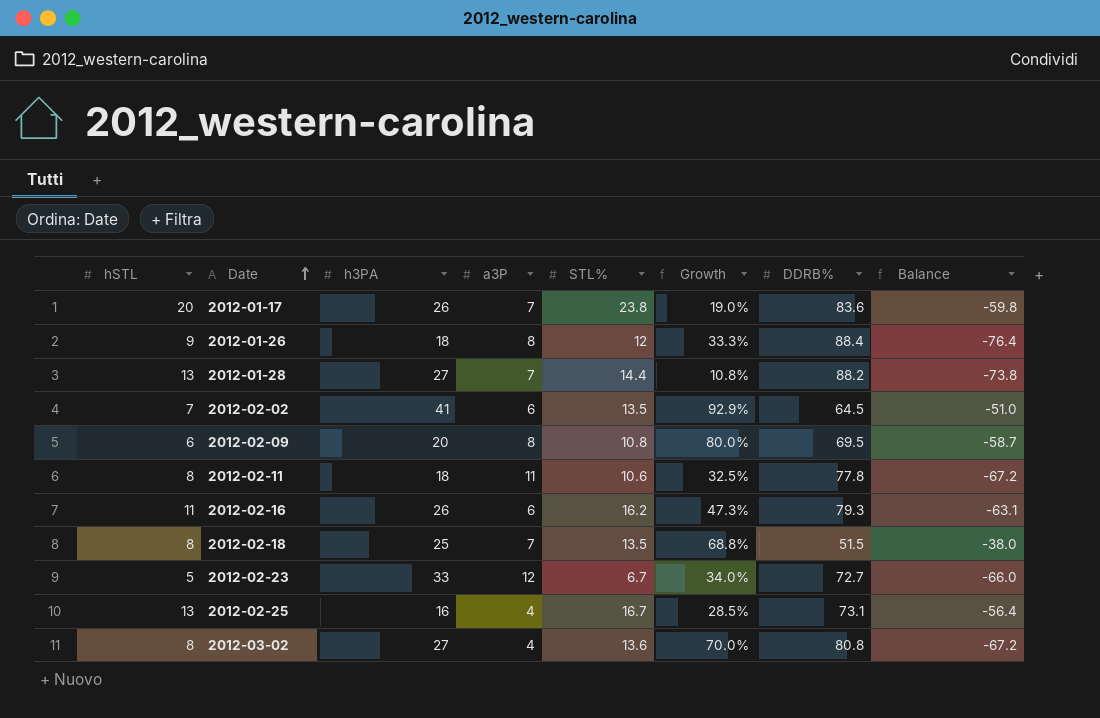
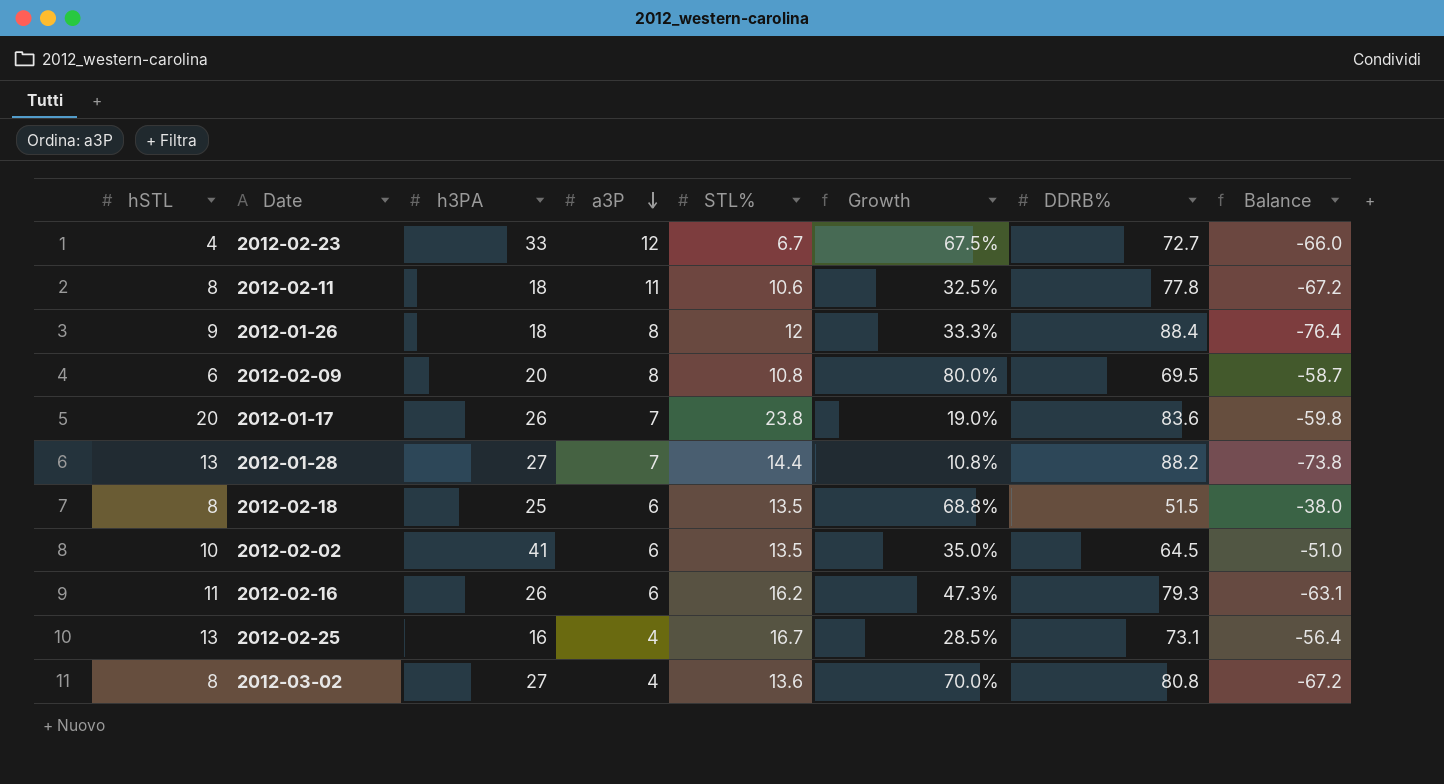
row order: Date ascending -> a3P descending
2012-02-23 | hSTL: 5 -> 4
2012-02-23 | Growth: 34.0% -> 67.5%
2012-02-18 | a3P: 7 -> 6
2012-02-02 | hSTL: 7 -> 10
2012-02-02 | Growth: 92.9% -> 35.0%

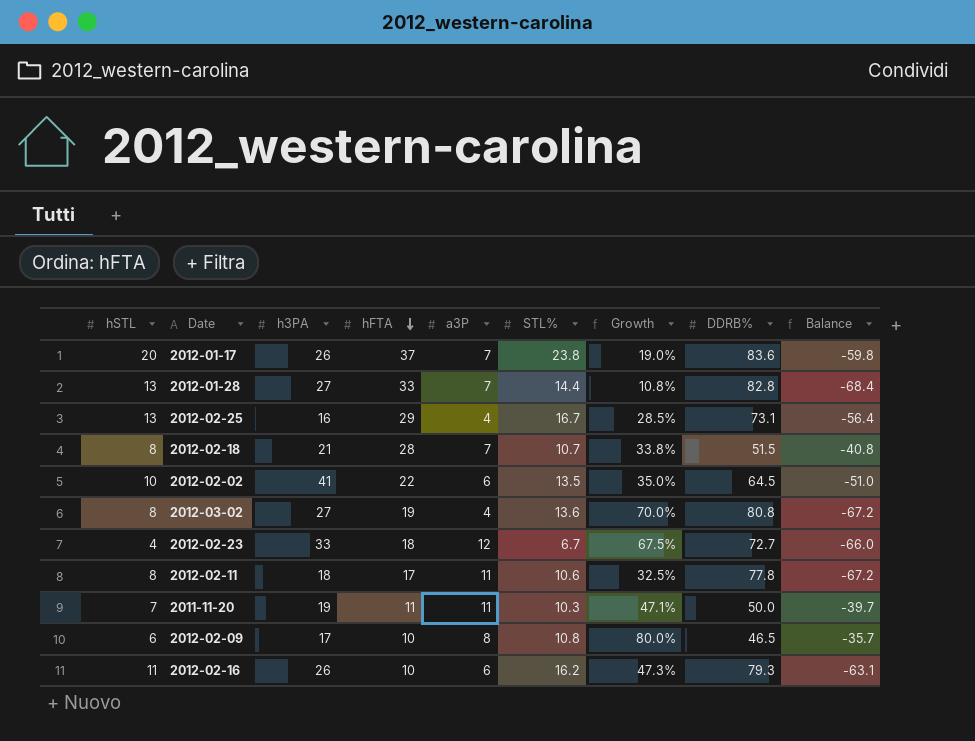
row order: a3P descending -> hFTA descending
column hFTA | position: none -> 4
row 2012-01-26: 9 | 18 | 8 | 12 | 33.3% | 88.4 | -76.4 -> none
2012-01-28 | DDRB%: 88.2 -> 82.8
2012-01-28 | Balance: -73.8 -> -68.4
2012-02-18 | h3PA: 25 -> 21
2012-02-18 | a3P: 6 -> 7
2012-02-18 | STL%: 13.5 -> 10.7
2012-02-18 | Growth: 68.8% -> 33.8%
2012-02-18 | Balance: -38.0 -> -40.8
row 2011-11-20: none -> 7 | 19 | 11 | 11 | 10.3 | 47.1% | 50.0 | -39.7
2012-02-09 | h3PA: 20 -> 17
2012-02-09 | DDRB%: 69.5 -> 46.5
2012-02-09 | Balance: -58.7 -> -35.7

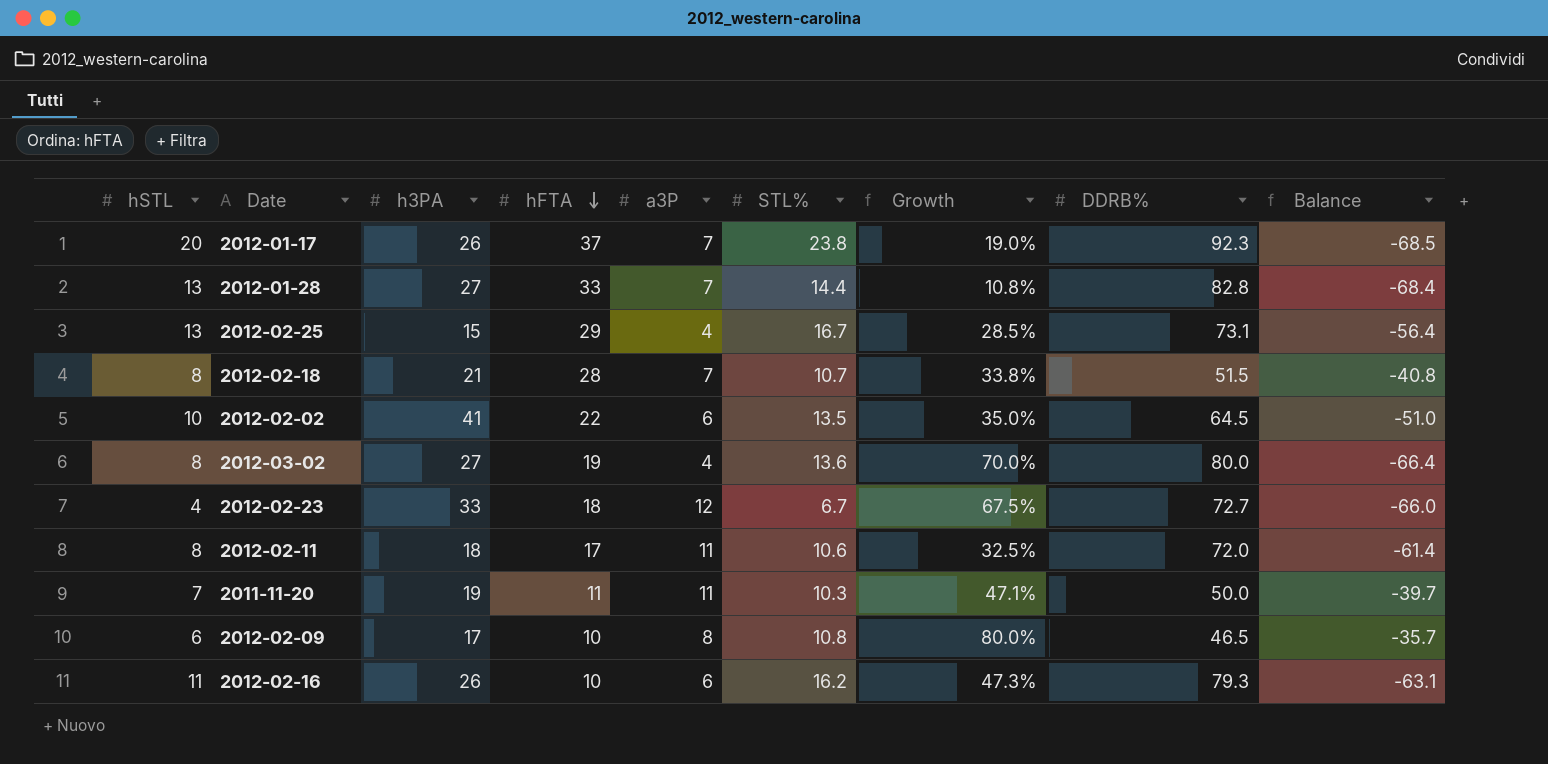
2012-01-17 | DDRB%: 83.6 -> 92.3
2012-01-17 | Balance: -59.8 -> -68.5
2012-02-25 | h3PA: 16 -> 15
2012-03-02 | DDRB%: 80.8 -> 80.0
2012-03-02 | Balance: -67.2 -> -66.4
2012-02-11 | DDRB%: 77.8 -> 72.0
2012-02-11 | Balance: -67.2 -> -61.4

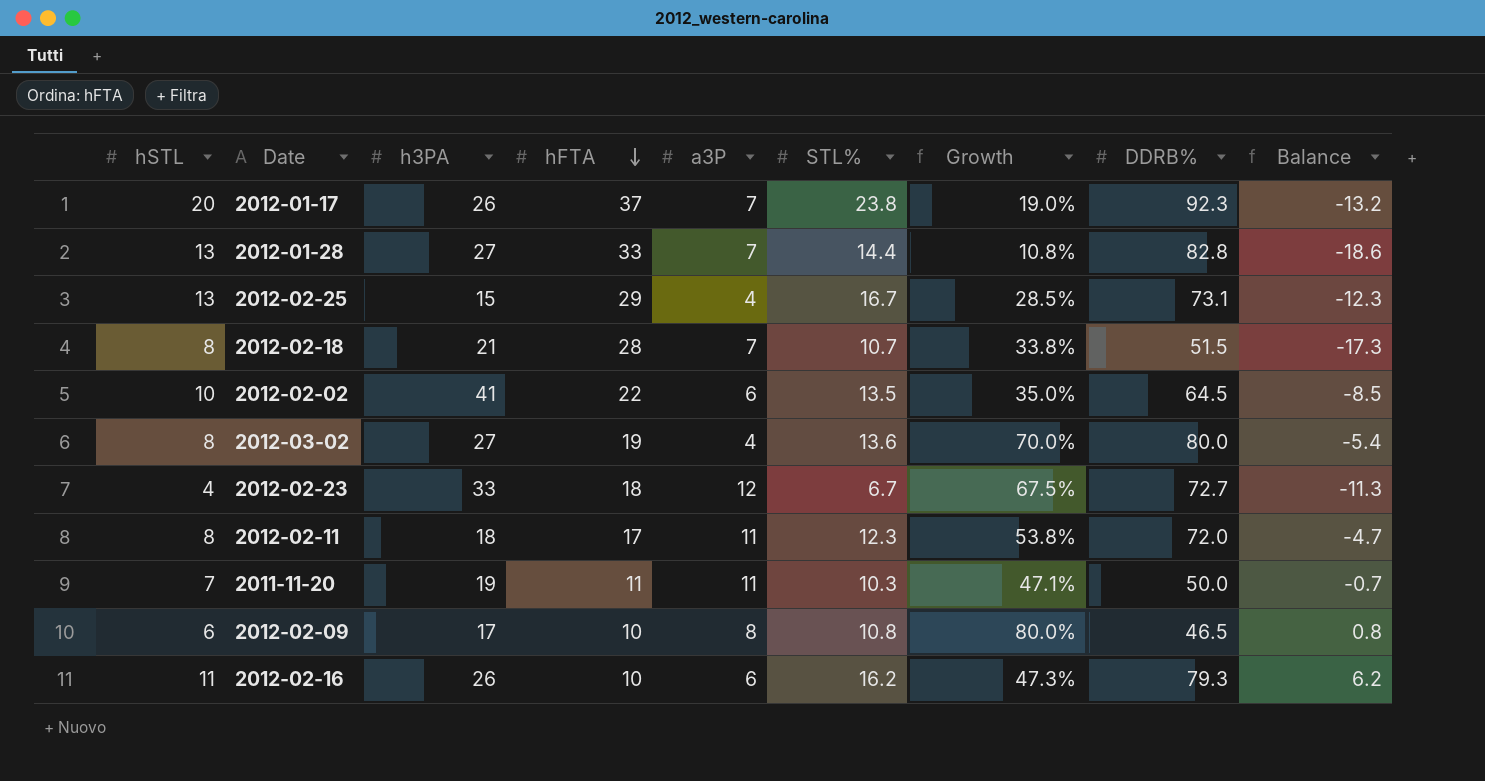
column Balance | formula: [STL%] - [DDRB%] -> [STL%] - [hFTA]
2012-02-11 | STL%: 10.6 -> 12.3
2012-02-11 | Growth: 32.5% -> 53.8%

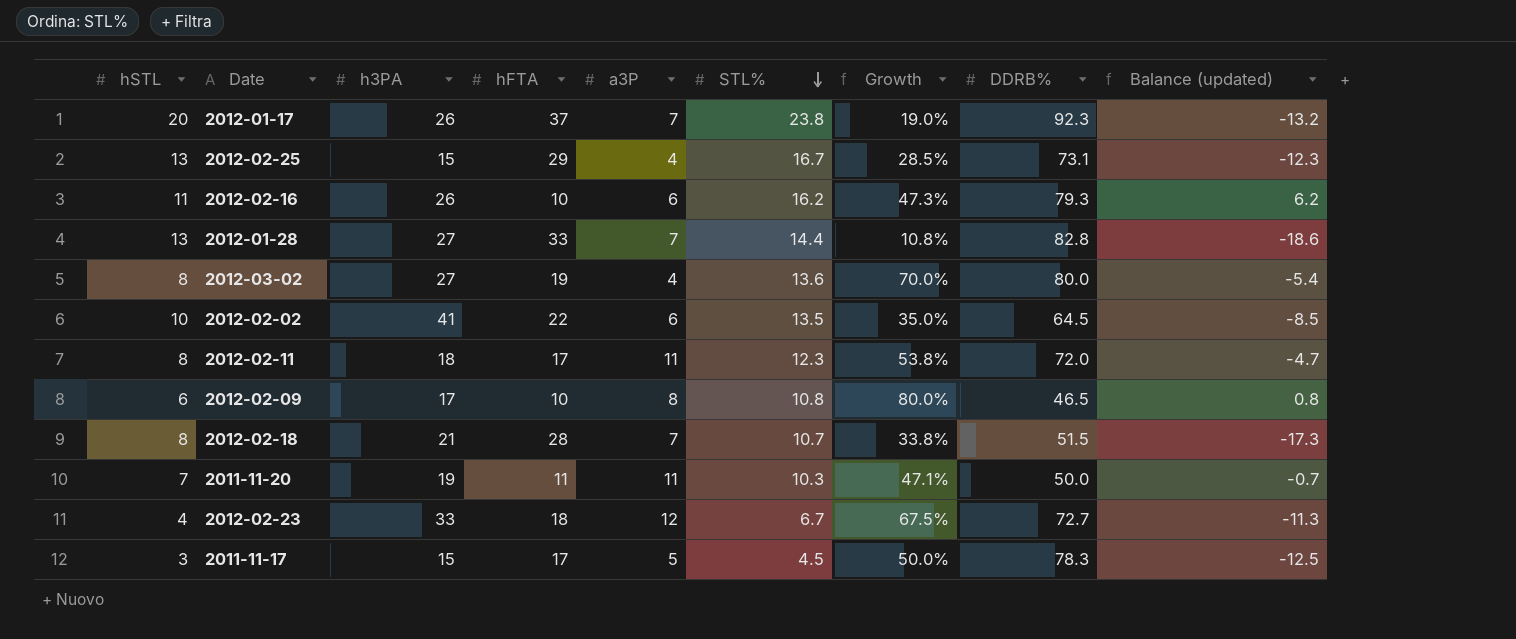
row order: hFTA descending -> STL% descending
column name: Balance -> Balance (updated)
row 2011-11-17: none -> 3 | 15 | 17 | 5 | 4.5 | 50.0% | 78.3 | -12.5

